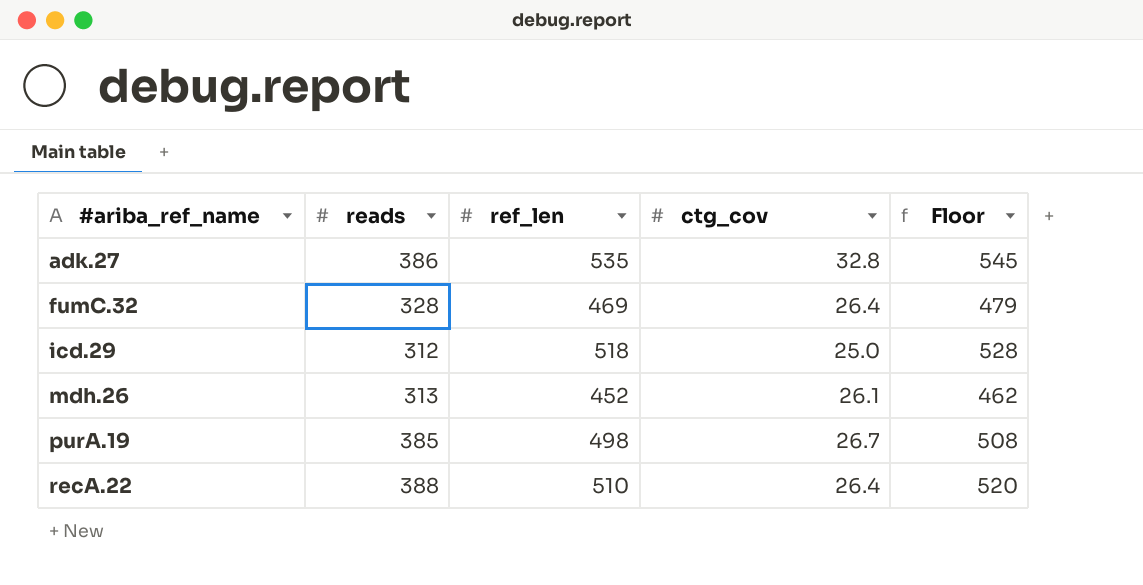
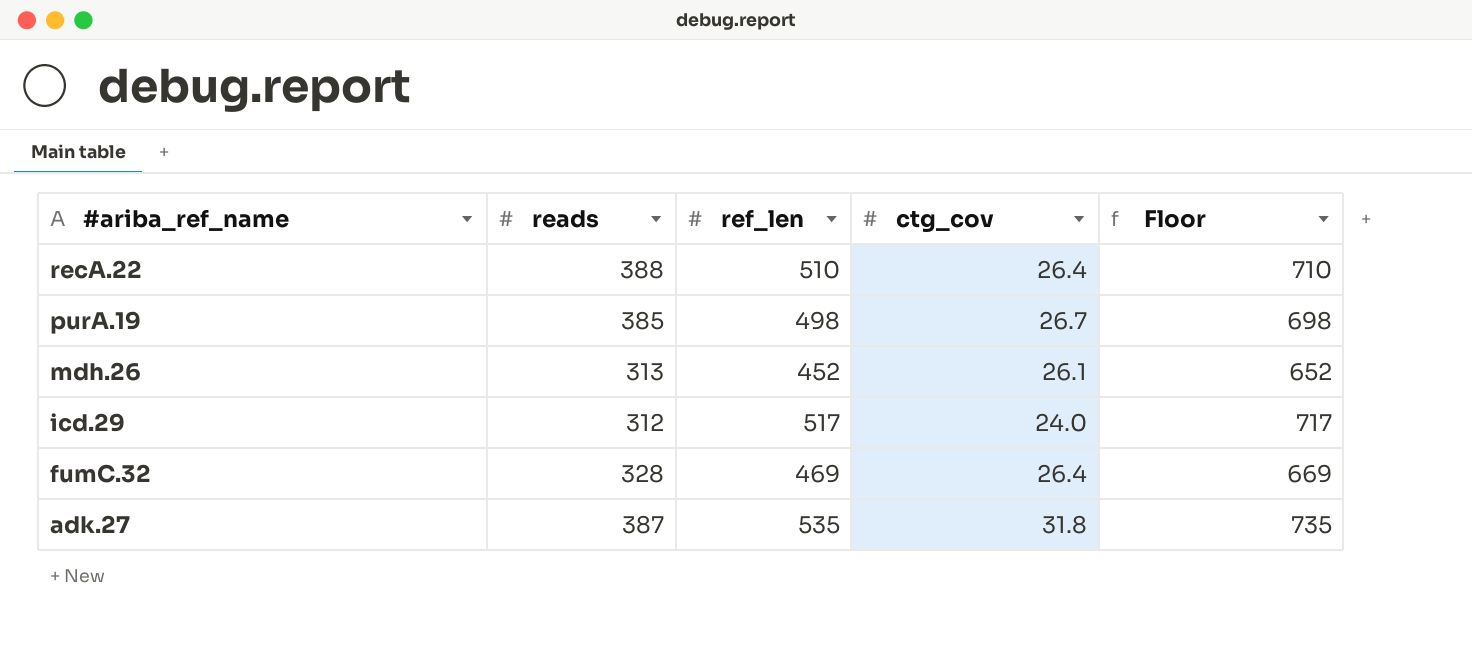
row order: #ariba_ref_name ascending -> #ariba_ref_name descending
column Floor | formula: [ref_len] + 10 -> [ref_len] + 200
icd.29 | ref_len: 518 -> 517
icd.29 | ctg_cov: 25.0 -> 24.0
adk.27 | reads: 386 -> 387
adk.27 | ctg_cov: 32.8 -> 31.8

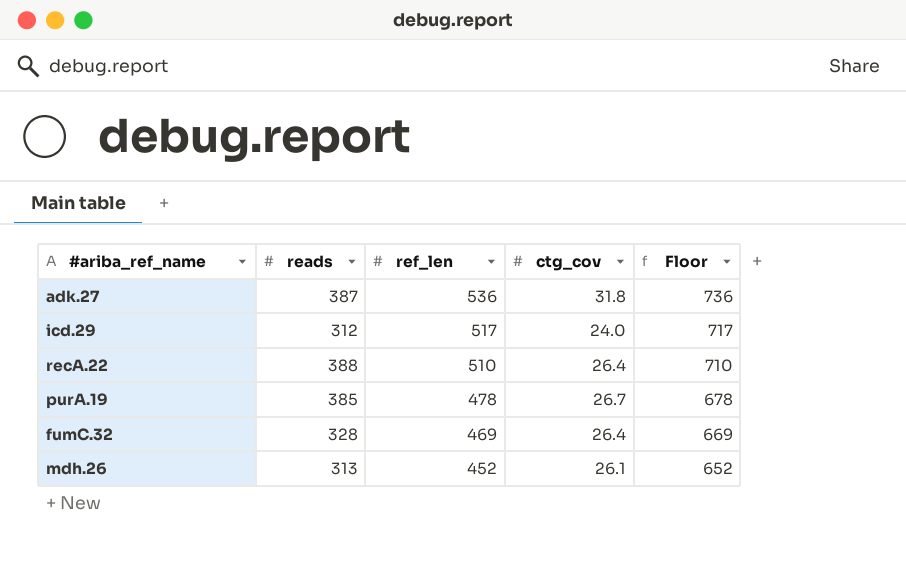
row order: #ariba_ref_name descending -> ref_len descending
adk.27 | ref_len: 535 -> 536
adk.27 | Floor: 735 -> 736
purA.19 | ref_len: 498 -> 478
purA.19 | Floor: 698 -> 678

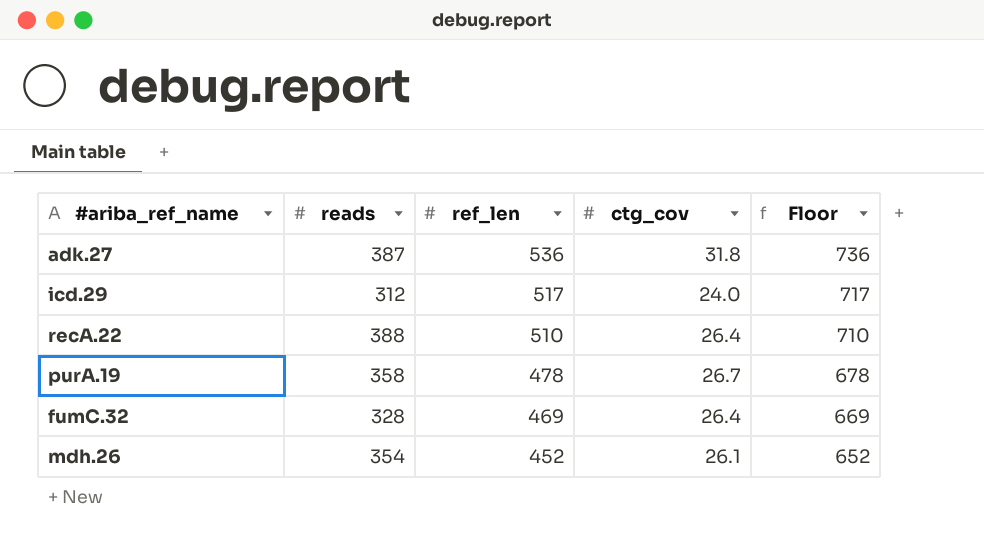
purA.19 | reads: 385 -> 358
mdh.26 | reads: 313 -> 354

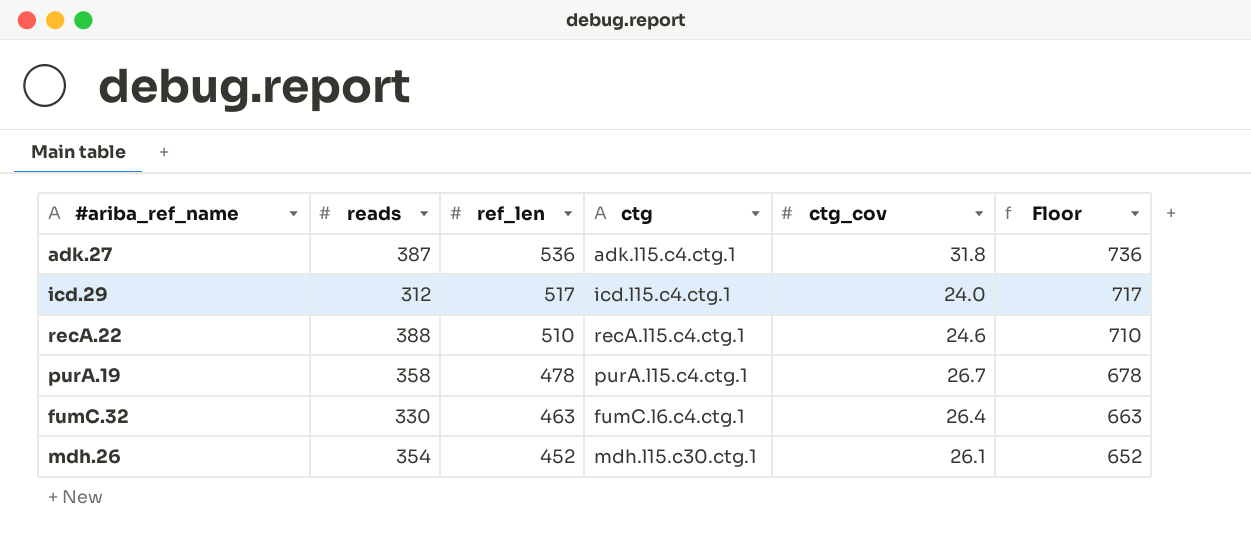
column ctg | position: none -> 4
recA.22 | ctg_cov: 26.4 -> 24.6
fumC.32 | reads: 328 -> 330
fumC.32 | ref_len: 469 -> 463
fumC.32 | Floor: 669 -> 663

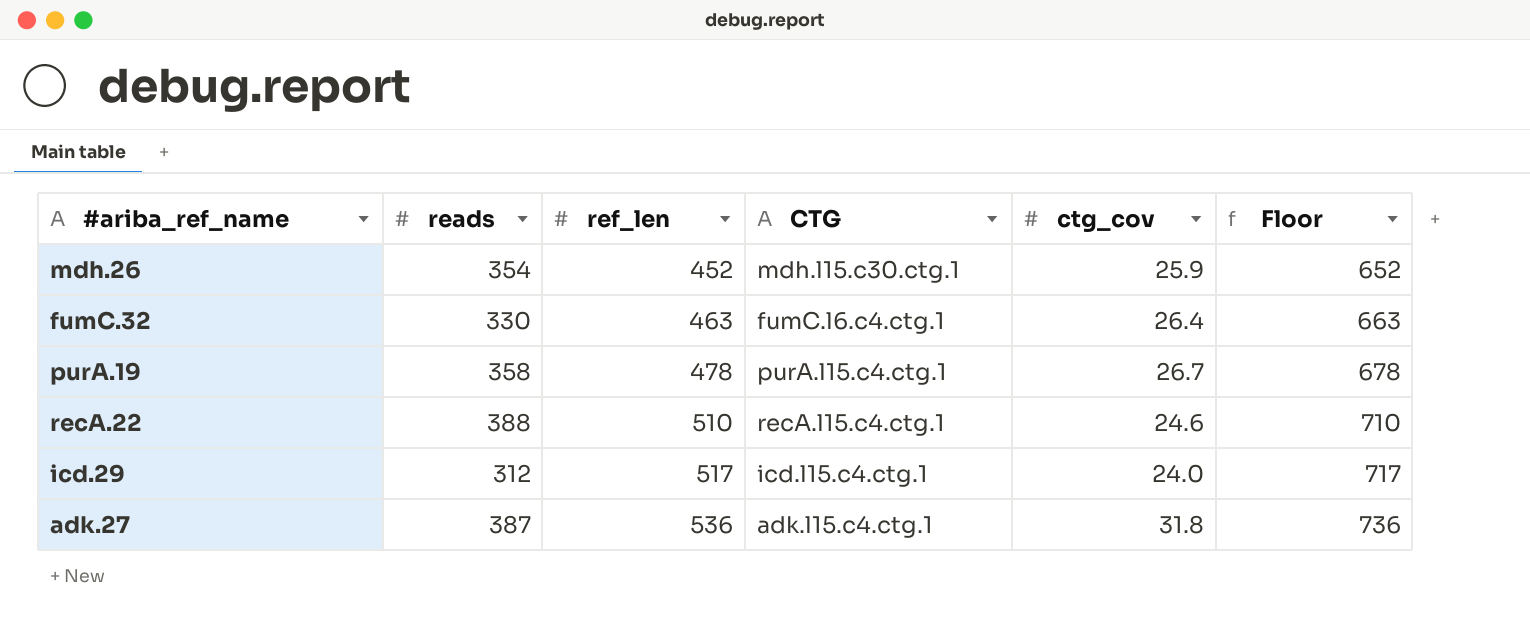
row order: ref_len descending -> ref_len ascending
column name: ctg -> CTG
mdh.26 | ctg_cov: 26.1 -> 25.9

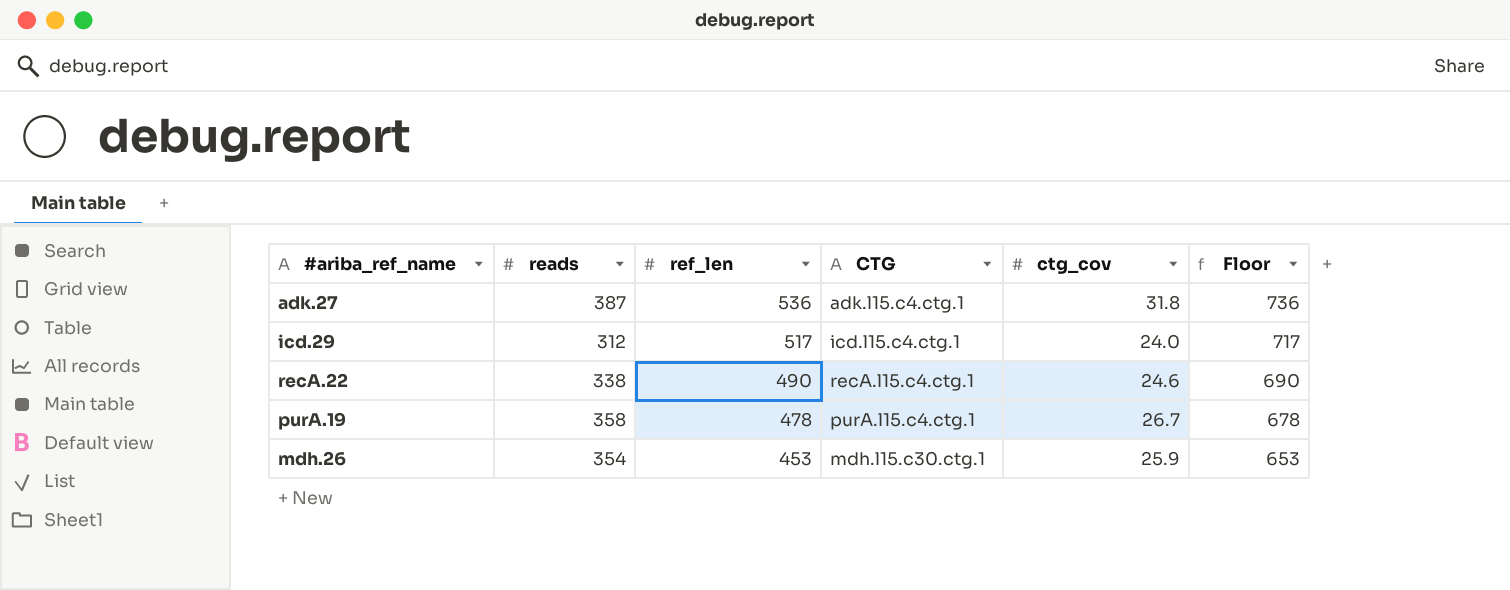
row order: ref_len ascending -> ref_len descending
row fumC.32: 330 | 463 | fumC.l6.c4.ctg.1 | 26.4 | 663 -> none
recA.22 | reads: 388 -> 338
recA.22 | ref_len: 510 -> 490
recA.22 | Floor: 710 -> 690
mdh.26 | ref_len: 452 -> 453
mdh.26 | Floor: 652 -> 653

